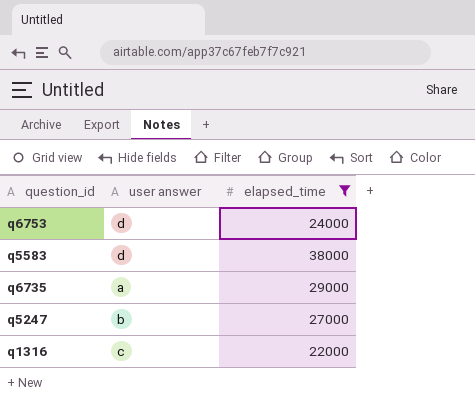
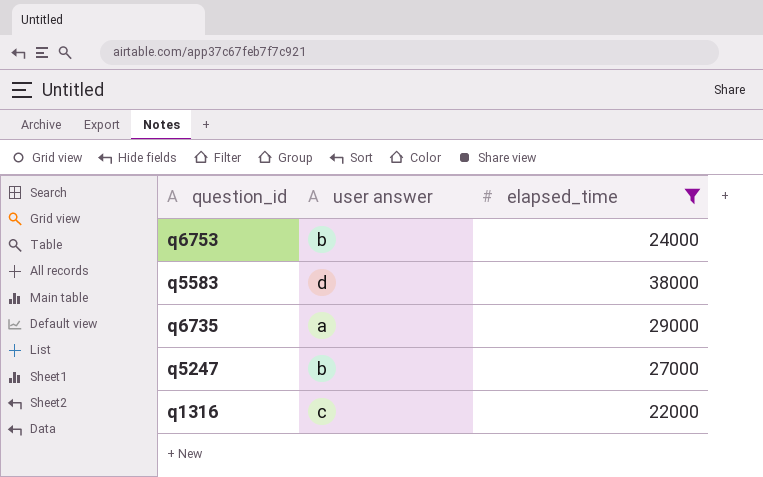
q6753 | user answer: d -> b

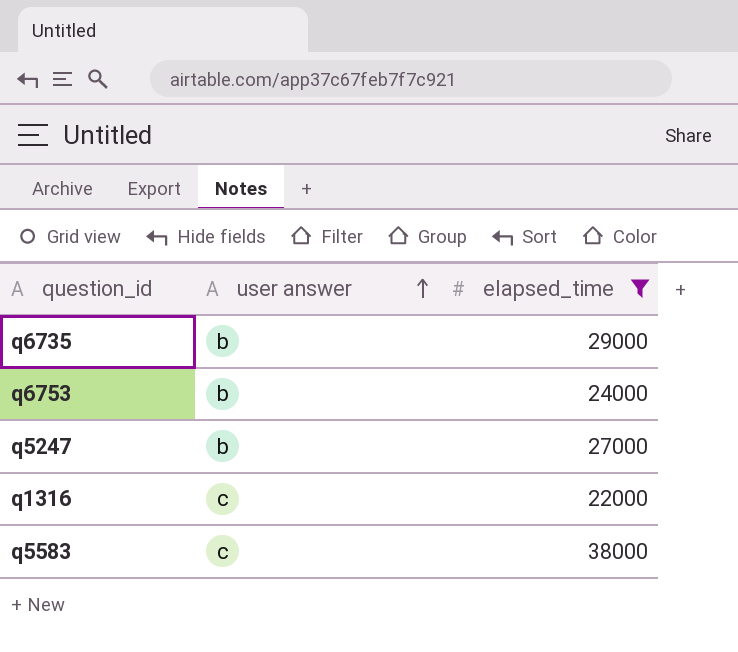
row order: none -> user answer ascending
q6735 | user answer: a -> b
q5583 | user answer: d -> c

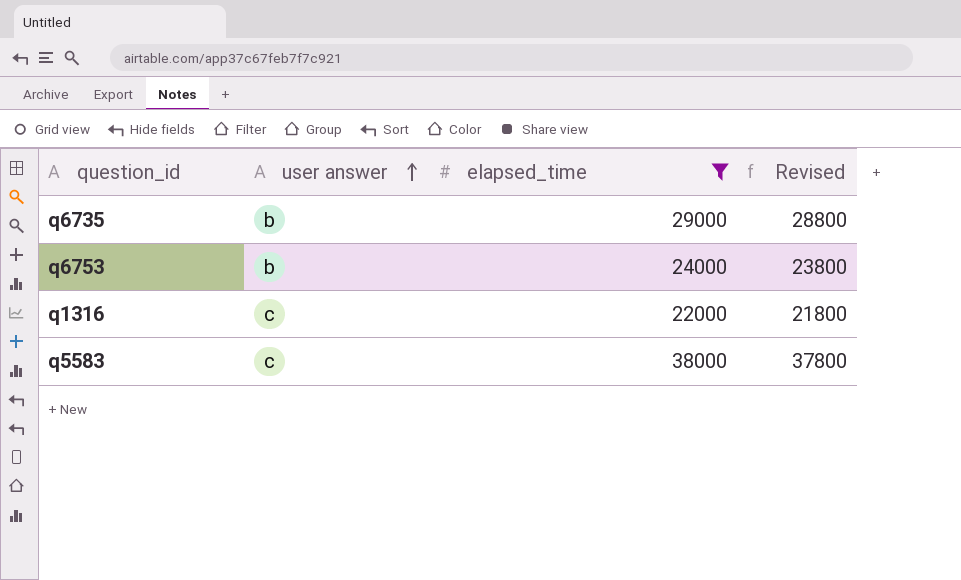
column Revised | formula: none -> [elapsed_time] - 200
row q5247: b | 27000 -> none

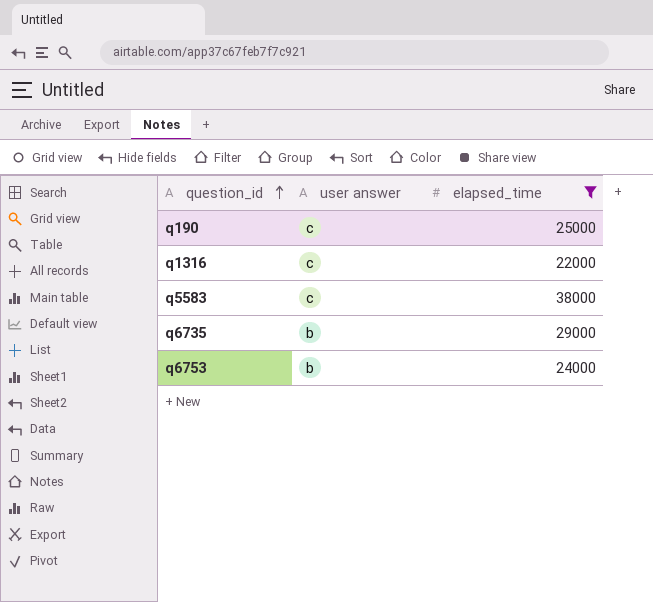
row order: user answer ascending -> question_id ascending
column Revised | formula: [elapsed_time] - 200 -> none
row q190: none -> c | 25000

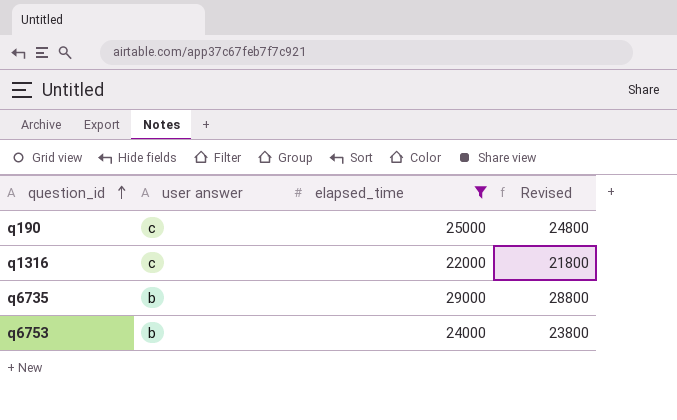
column Revised | formula: none -> [elapsed_time] - 200
row q5583: c | 38000 -> none

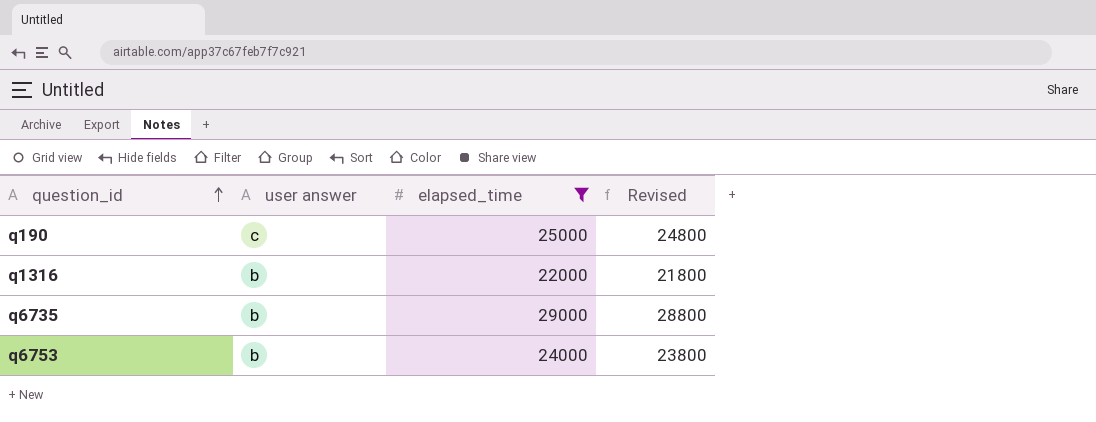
q1316 | user answer: c -> b

